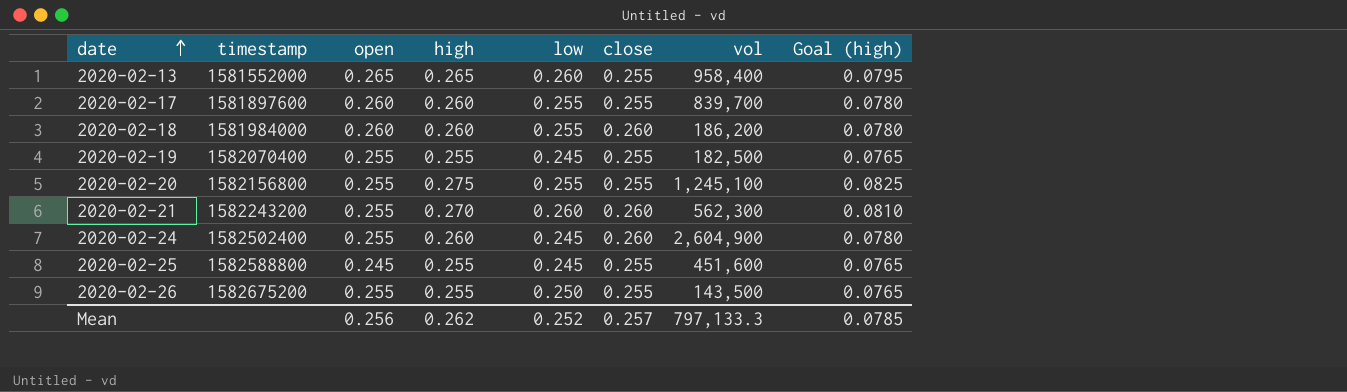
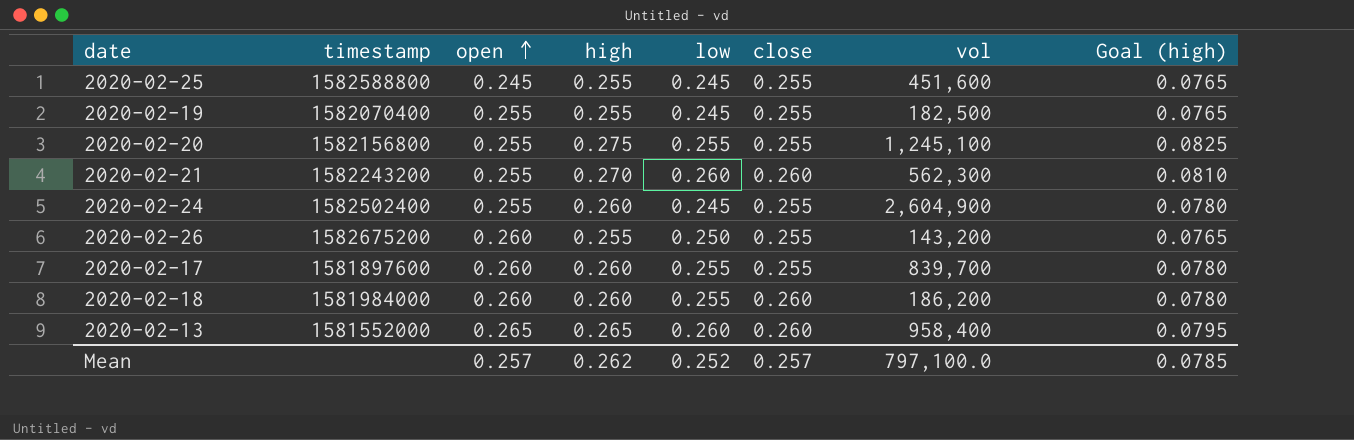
row order: date ascending -> open ascending
2020-02-24 | close: 0.260 -> 0.255
2020-02-26 | open: 0.255 -> 0.260
2020-02-26 | vol: 143,500 -> 143,200
2020-02-13 | close: 0.255 -> 0.260
Mean | open: 0.256 -> 0.257
Mean | vol: 797,133.3 -> 797,100.0

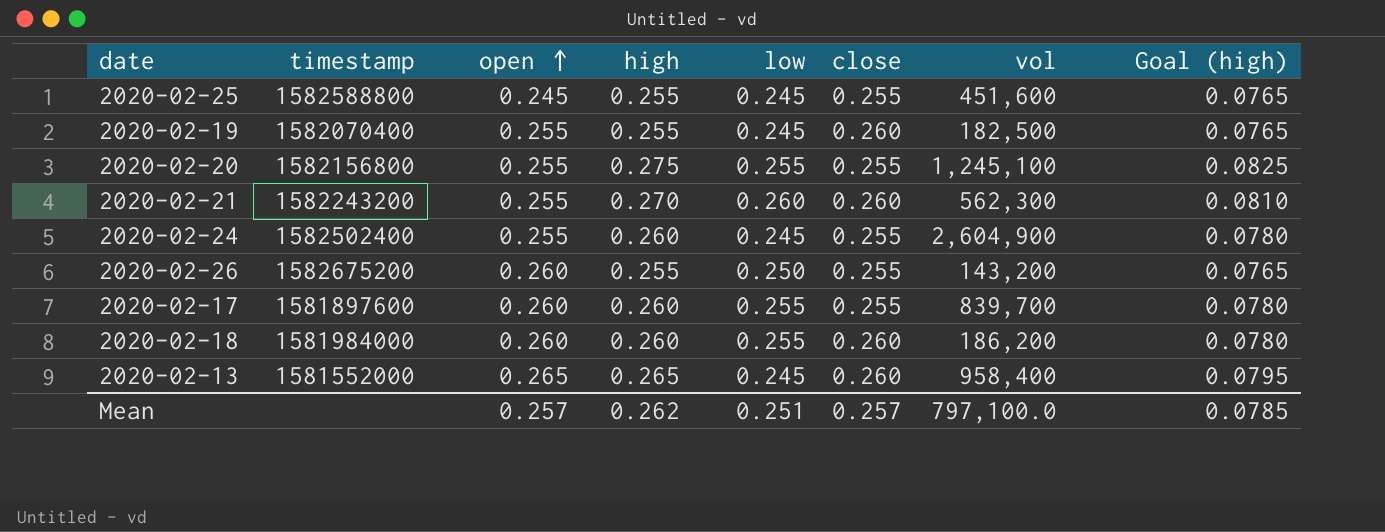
2020-02-19 | close: 0.255 -> 0.260
2020-02-13 | low: 0.260 -> 0.245
Mean | low: 0.252 -> 0.251

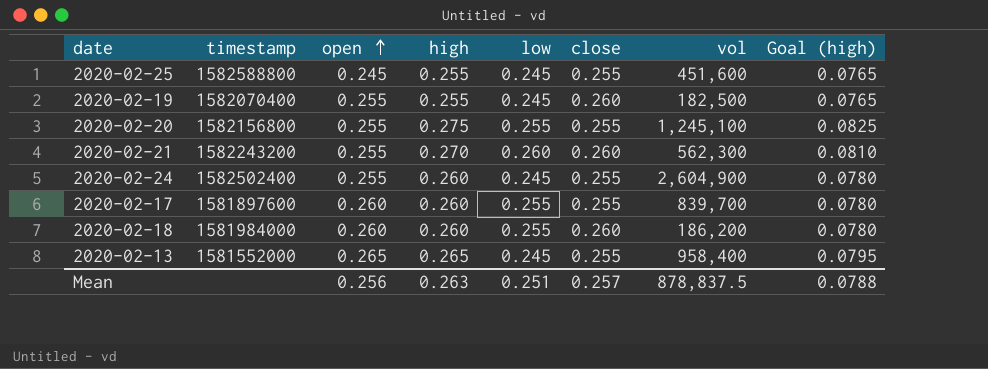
row 2020-02-26: 1582675200 | 0.260 | 0.255 | 0.250 | 0.255 | 143,200 | 0.0765 -> none
2020-02-13 | close: 0.260 -> 0.255
Mean | open: 0.257 -> 0.256
Mean | high: 0.262 -> 0.263
Mean | vol: 797,100.0 -> 878,837.5
Mean | Goal (high): 0.0785 -> 0.0788

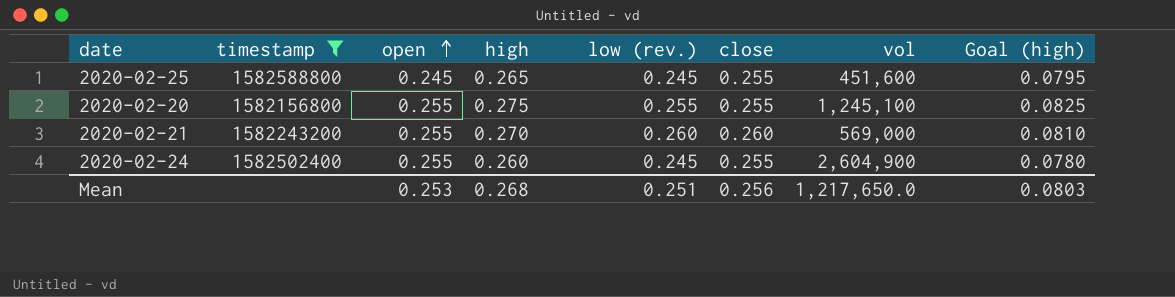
filter: none -> timestamp >= 1582156800
column name: low -> low (rev.)
2020-02-25 | high: 0.255 -> 0.265
2020-02-25 | Goal (high): 0.0765 -> 0.0795
2020-02-21 | vol: 562,300 -> 569,000
Mean | open: 0.256 -> 0.253
Mean | high: 0.263 -> 0.268
Mean | close: 0.257 -> 0.256
Mean | vol: 878,837.5 -> 1,217,650.0
Mean | Goal (high): 0.0788 -> 0.0803

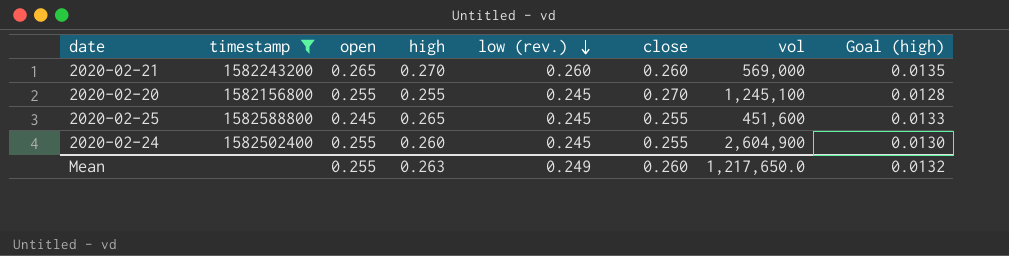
row order: open ascending -> low (rev.) descending
column Goal (high) | formula: [high] * 0.3 -> [high] * 0.05
2020-02-21 | open: 0.255 -> 0.265
2020-02-20 | high: 0.275 -> 0.255
2020-02-20 | low (rev.): 0.255 -> 0.245
2020-02-20 | close: 0.255 -> 0.270
Mean | open: 0.253 -> 0.255
Mean | high: 0.268 -> 0.263
Mean | low (rev.): 0.251 -> 0.249
Mean | close: 0.256 -> 0.260
Mean | Goal (high): 0.0803 -> 0.0132

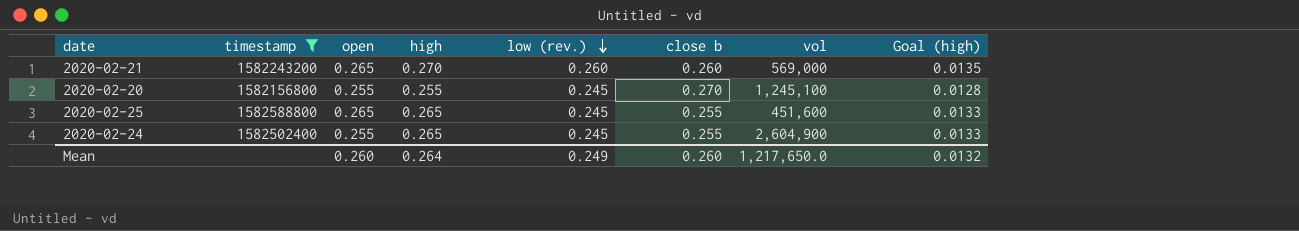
column name: close -> close b
2020-02-25 | open: 0.245 -> 0.265
2020-02-24 | high: 0.260 -> 0.265
2020-02-24 | Goal (high): 0.0130 -> 0.0133
Mean | open: 0.255 -> 0.260
Mean | high: 0.263 -> 0.264

